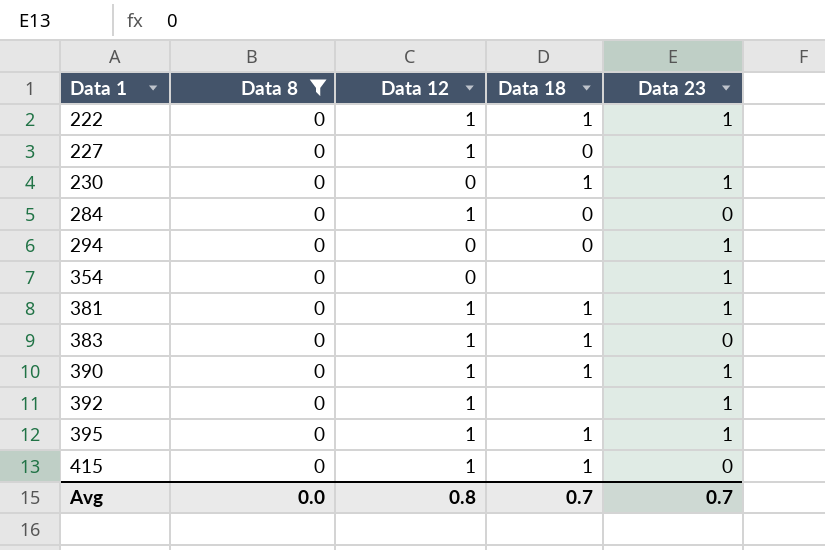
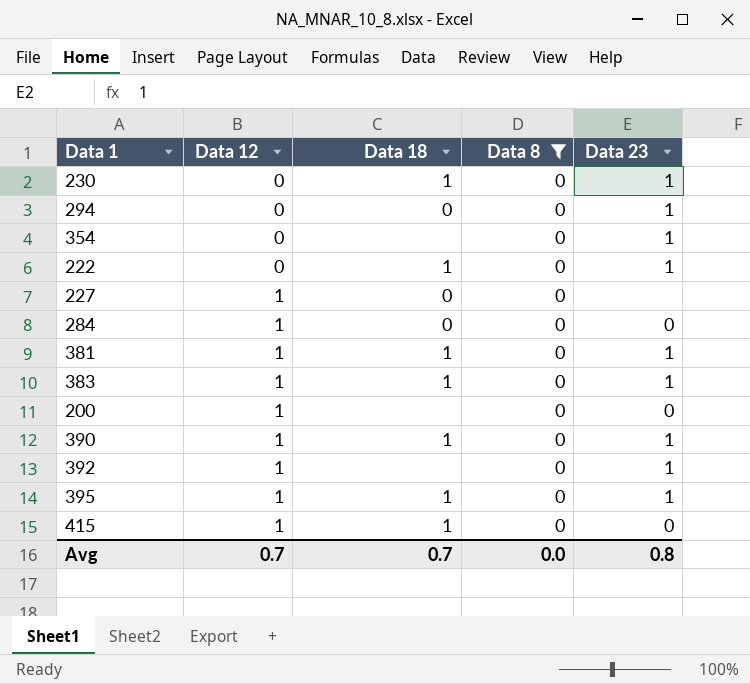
row order: Data 1 ascending -> Data 12 ascending
column Data 8 | position: 2 -> 4
222 | Data 12: 1 -> 0
383 | Data 23: 0 -> 1
row 200: none -> 1 | none | 0 | 0
Avg | Data 12: 0.8 -> 0.7
Avg | Data 23: 0.7 -> 0.8

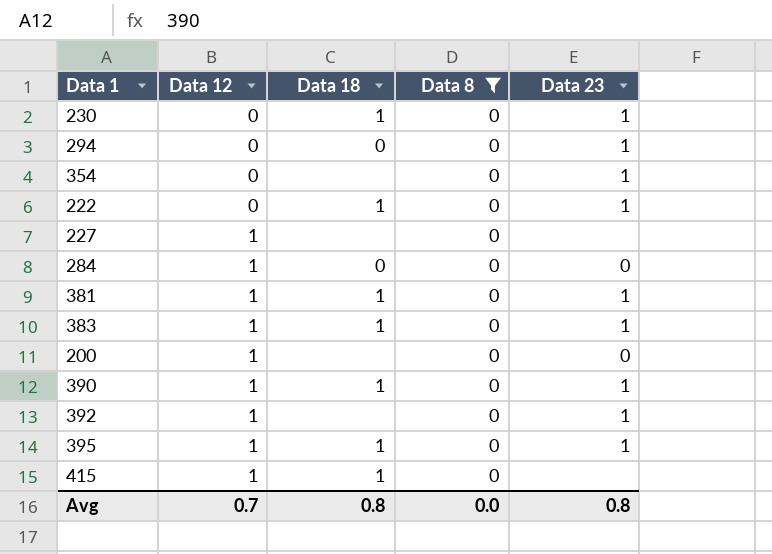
227 | Data 18: 0 -> none
415 | Data 23: 0 -> none
Avg | Data 18: 0.7 -> 0.8

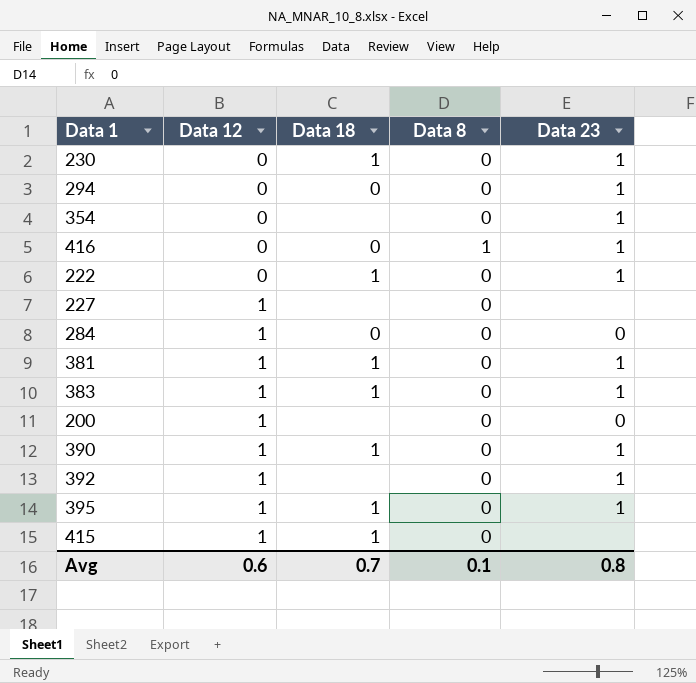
filter: Data 8 = 0 -> none
Avg | Data 12: 0.7 -> 0.6
Avg | Data 18: 0.8 -> 0.7
Avg | Data 8: 0.0 -> 0.1

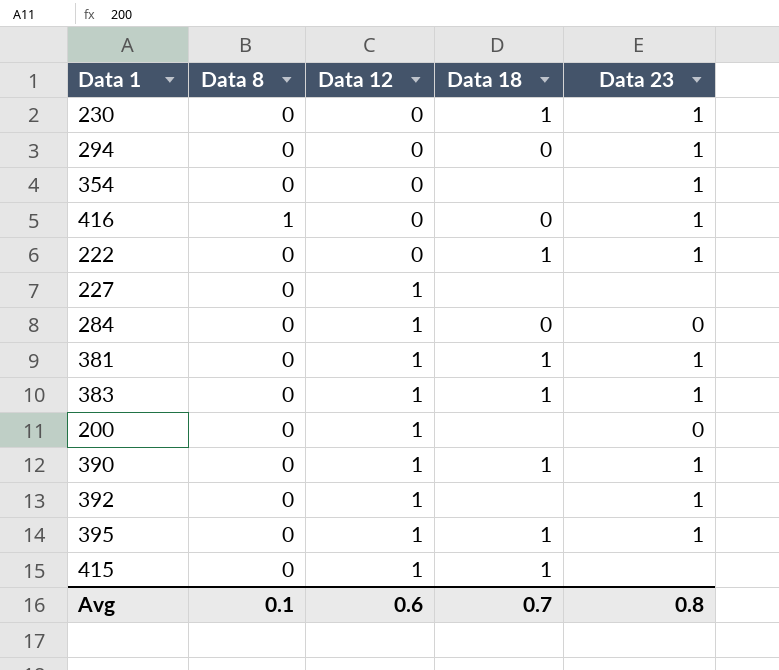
column Data 8 | position: 4 -> 2

